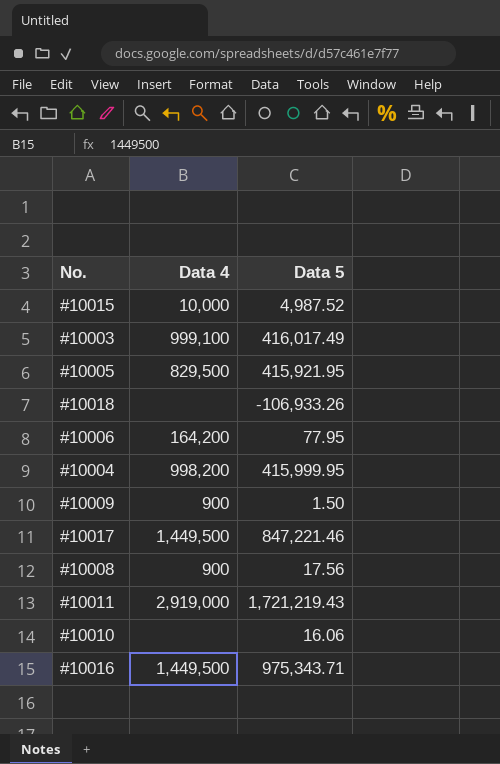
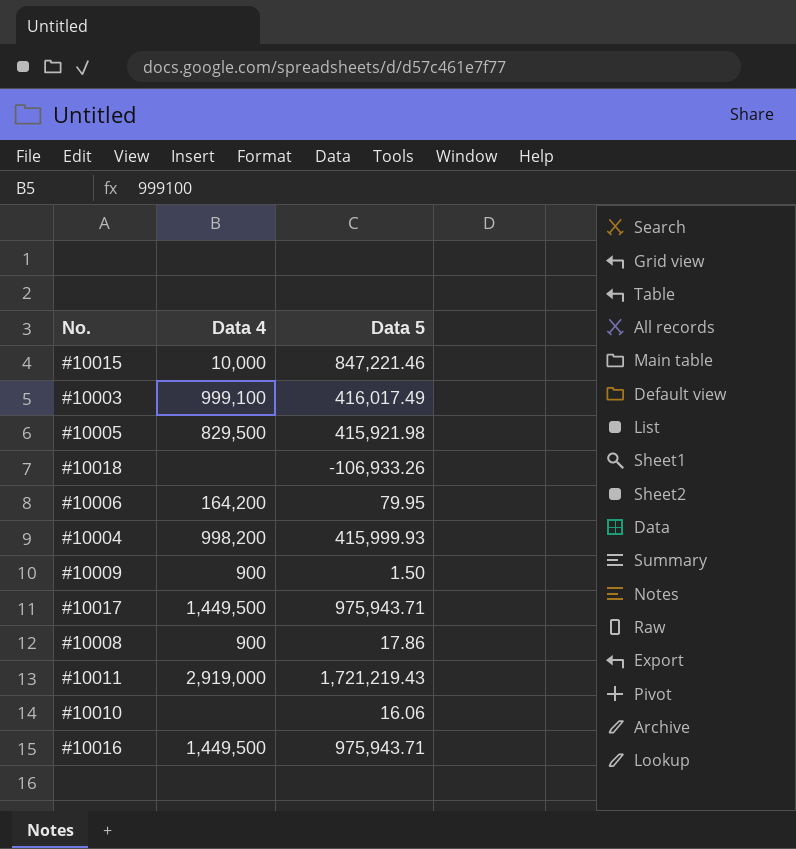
#10015 | Data 5: 4,987.52 -> 847,221.46
#10005 | Data 5: 415,921.95 -> 415,921.98
#10006 | Data 5: 77.95 -> 79.95
#10004 | Data 5: 415,999.95 -> 415,999.93
#10017 | Data 5: 847,221.46 -> 975,943.71
#10008 | Data 5: 17.56 -> 17.86
#10016 | Data 5: 975,343.71 -> 975,943.71

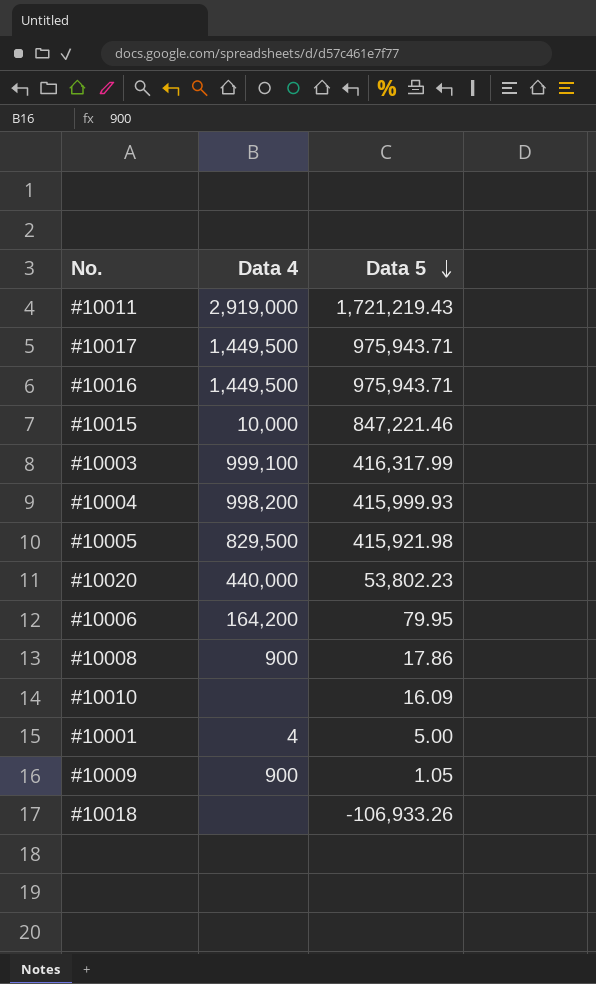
row order: none -> Data 5 descending
#10003 | Data 5: 416,017.49 -> 416,317.99
row #10020: none -> 440,000 | 53,802.23
#10010 | Data 5: 16.06 -> 16.09
row #10001: none -> 4 | 5.00
#10009 | Data 5: 1.50 -> 1.05

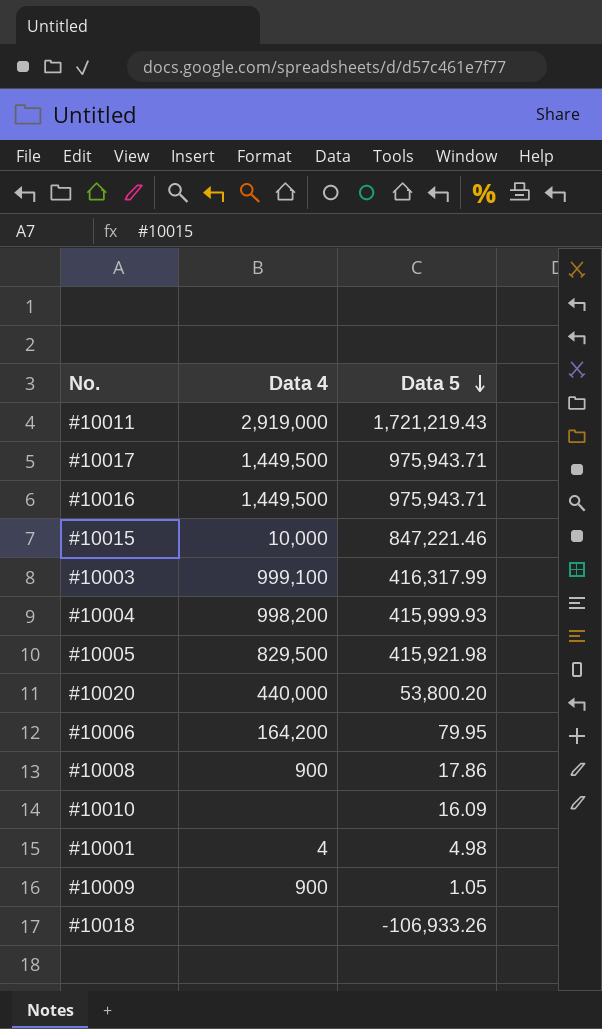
#10020 | Data 5: 53,802.23 -> 53,800.20
#10001 | Data 5: 5.00 -> 4.98

